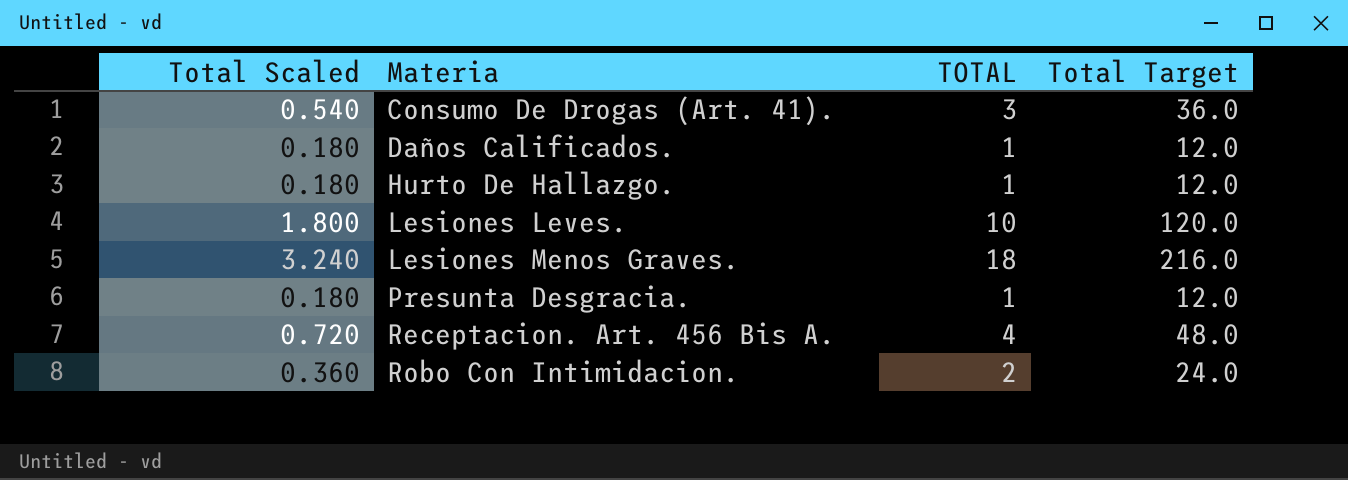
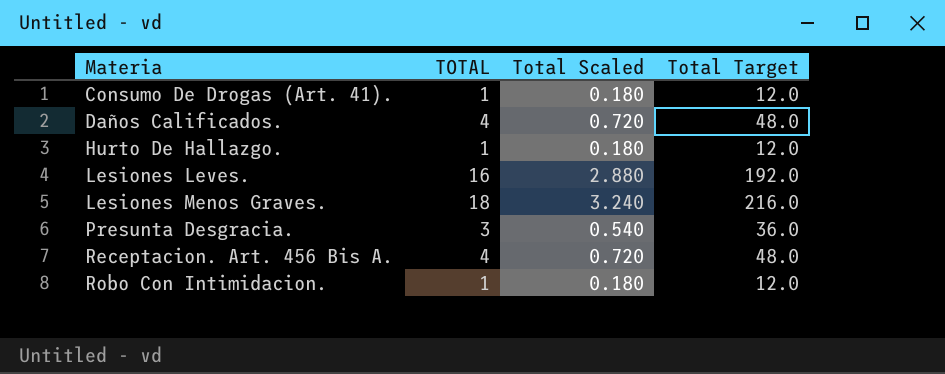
column Total Scaled | position: 1 -> 3
Consumo De Drogas (Art. 41). | TOTAL: 3 -> 1
Consumo De Drogas (Art. 41). | Total Scaled: 0.540 -> 0.180
Consumo De Drogas (Art. 41). | Total Target: 36.0 -> 12.0
Daños Calificados. | TOTAL: 1 -> 4
Daños Calificados. | Total Scaled: 0.180 -> 0.720
Daños Calificados. | Total Target: 12.0 -> 48.0
Lesiones Leves. | TOTAL: 10 -> 16
Lesiones Leves. | Total Scaled: 1.800 -> 2.880
Lesiones Leves. | Total Target: 120.0 -> 192.0
Presunta Desgracia. | TOTAL: 1 -> 3
Presunta Desgracia. | Total Scaled: 0.180 -> 0.540
Presunta Desgracia. | Total Target: 12.0 -> 36.0
Robo Con Intimidacion. | TOTAL: 2 -> 1
Robo Con Intimidacion. | Total Scaled: 0.360 -> 0.180
Robo Con Intimidacion. | Total Target: 24.0 -> 12.0

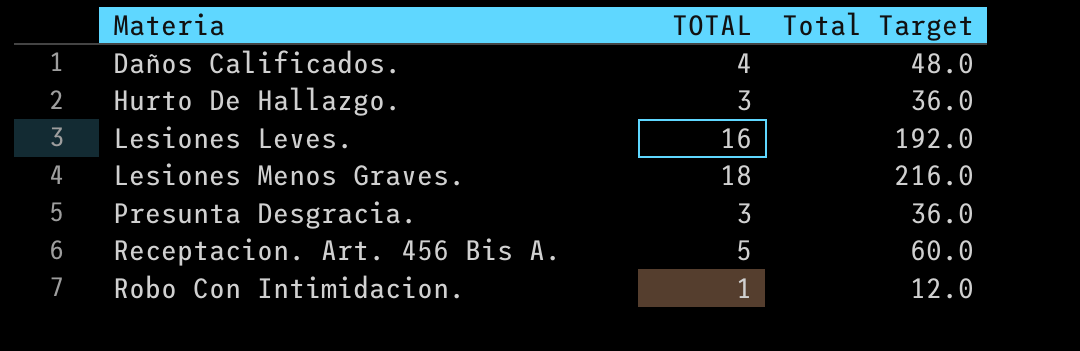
column Total Scaled | formula: [TOTAL] * 0.18 -> none
row Consumo De Drogas (Art. 41).: 1 | 0.180 | 12.0 -> none
Hurto De Hallazgo. | TOTAL: 1 -> 3
Hurto De Hallazgo. | Total Target: 12.0 -> 36.0
Receptacion. Art. 456 Bis A. | TOTAL: 4 -> 5
Receptacion. Art. 456 Bis A. | Total Target: 48.0 -> 60.0

